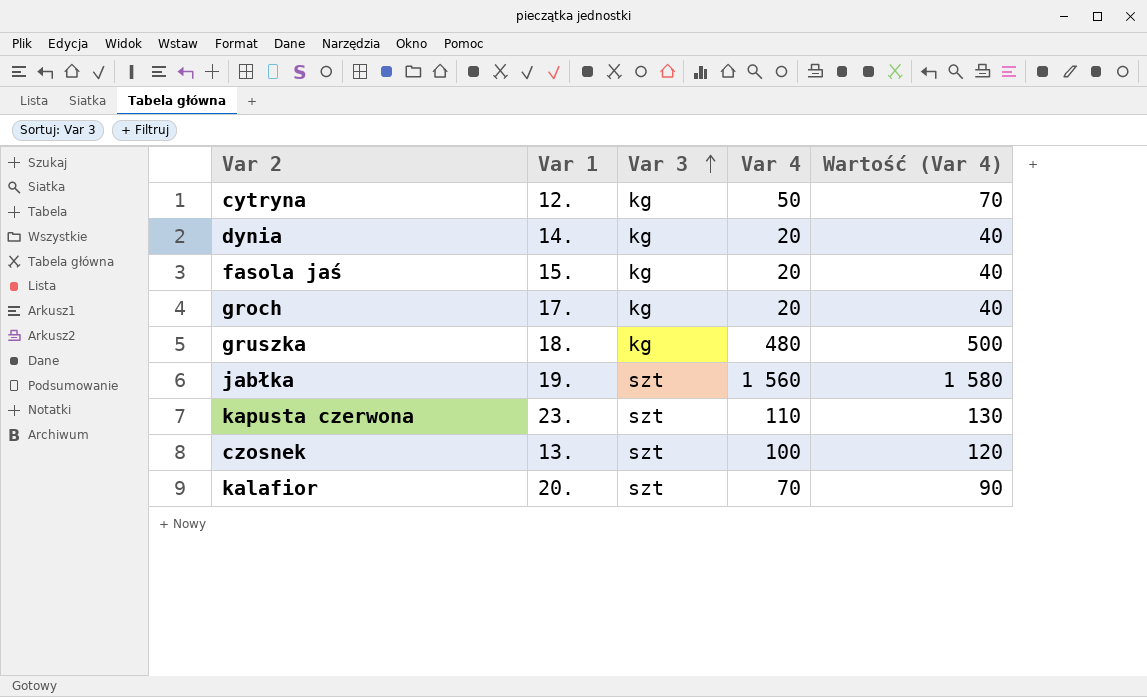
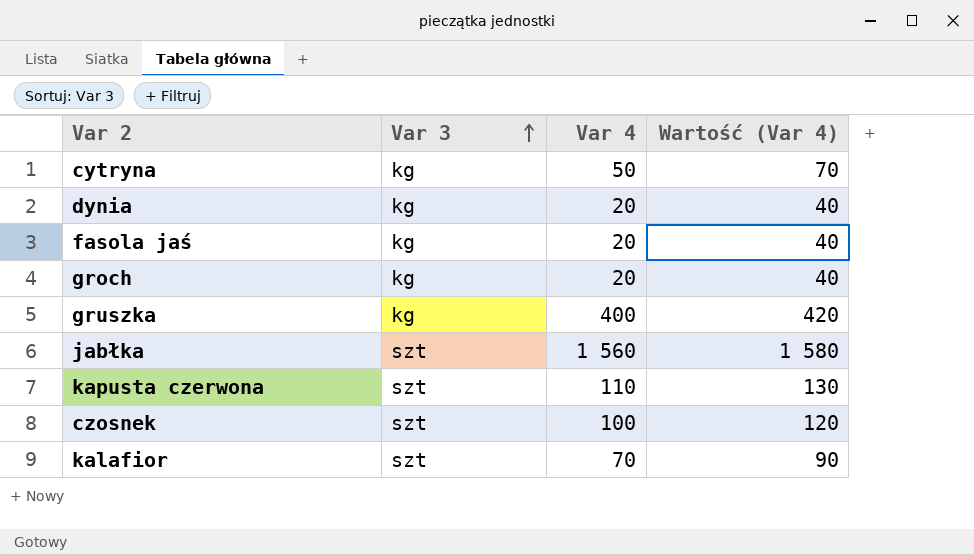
column Var 1 | position: 2 -> none
gruszka | Var 4: 480 -> 400
gruszka | Wartość (Var 4): 500 -> 420

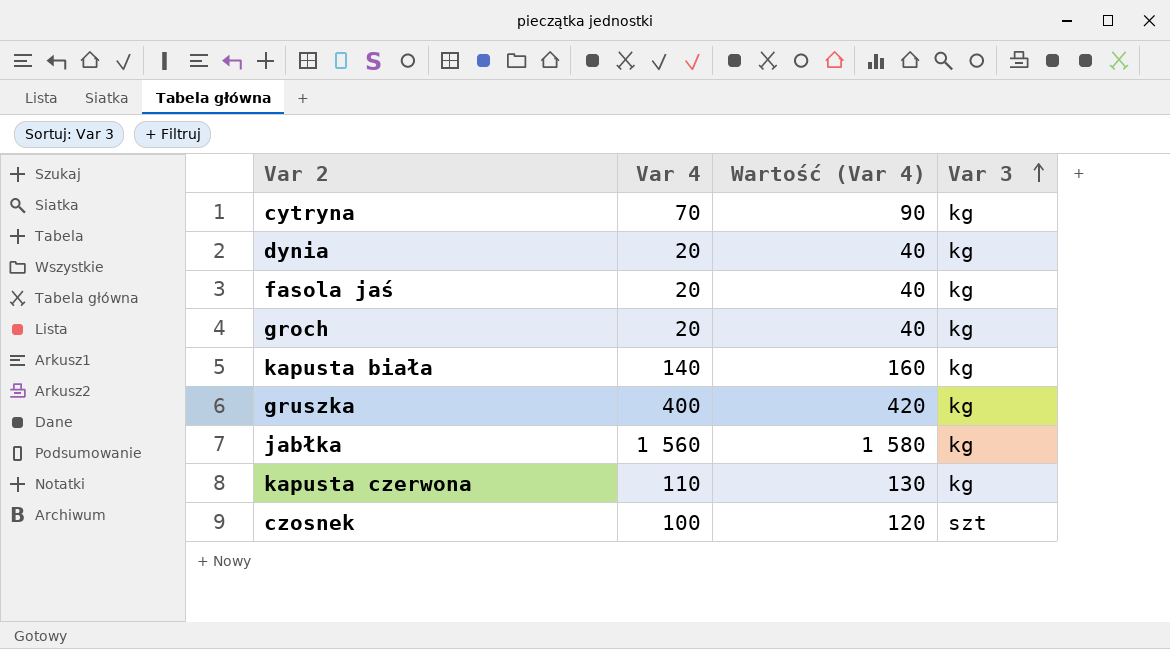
column Var 3 | position: 2 -> 4
row kalafior: szt | 70 | 90 -> none
cytryna | Var 4: 50 -> 70
cytryna | Wartość (Var 4): 70 -> 90
row kapusta biała: none -> 140 | 160 | kg
jabłka | Var 3: szt -> kg
kapusta czerwona | Var 3: szt -> kg

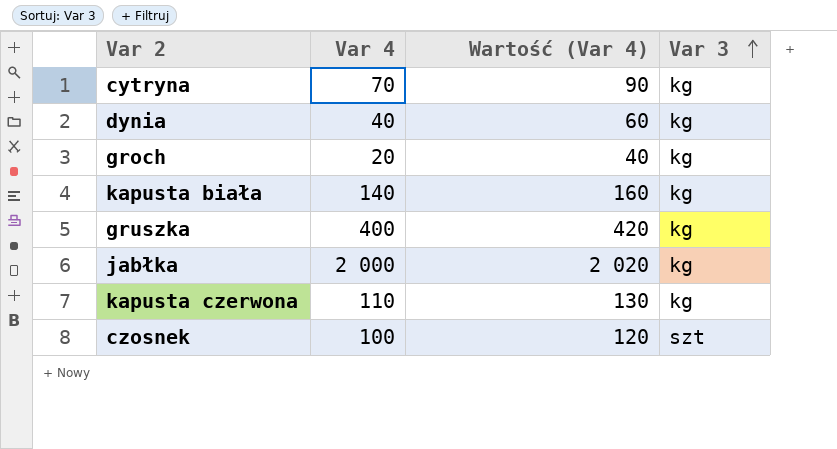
row fasola jaś: 20 | 40 | kg -> none
dynia | Var 4: 20 -> 40
dynia | Wartość (Var 4): 40 -> 60
jabłka | Var 4: 1 560 -> 2 000
jabłka | Wartość (Var 4): 1 580 -> 2 020

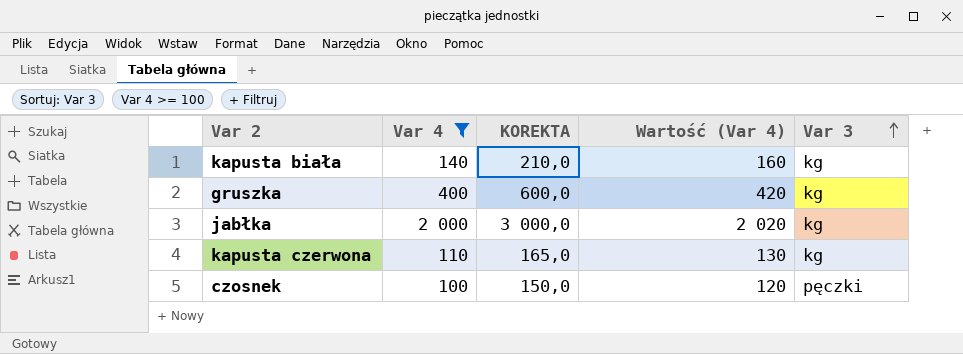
filter: none -> Var 4 >= 100
column KOREKTA | formula: none -> [Var 4] * 1,5
czosnek | Var 3: szt -> pęczki

